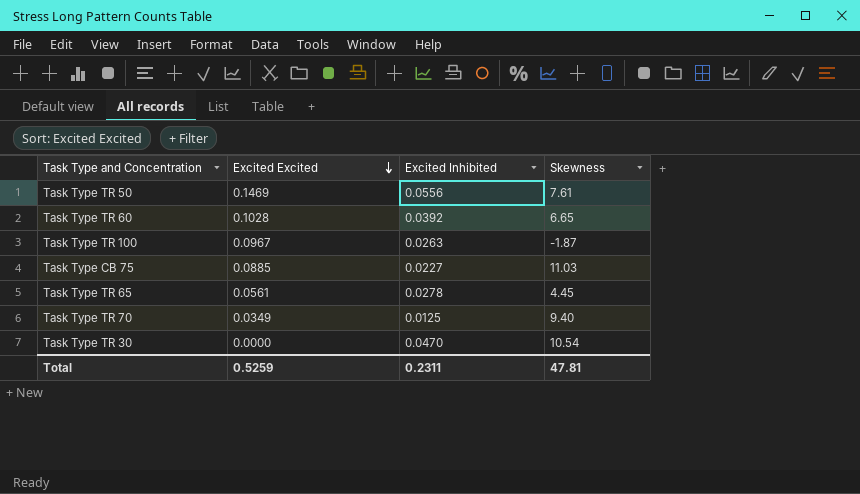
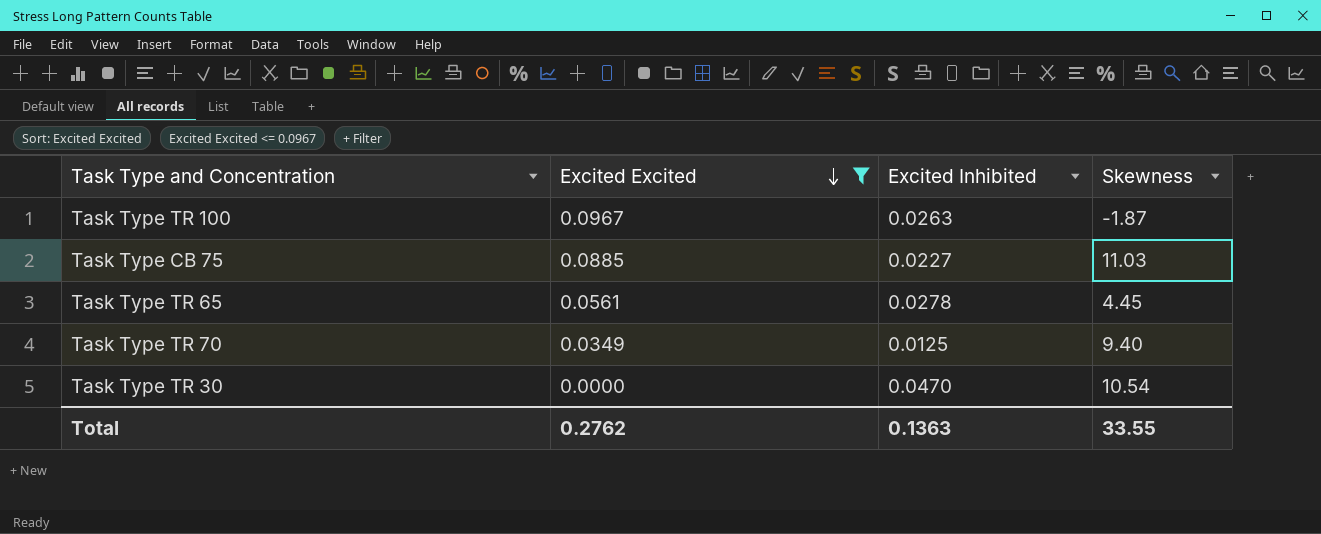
filter: none -> Excited Excited <= 0.0967
Total | Excited Excited: 0.5259 -> 0.2762
Total | Excited Inhibited: 0.2311 -> 0.1363
Total | Skewness: 47.81 -> 33.55

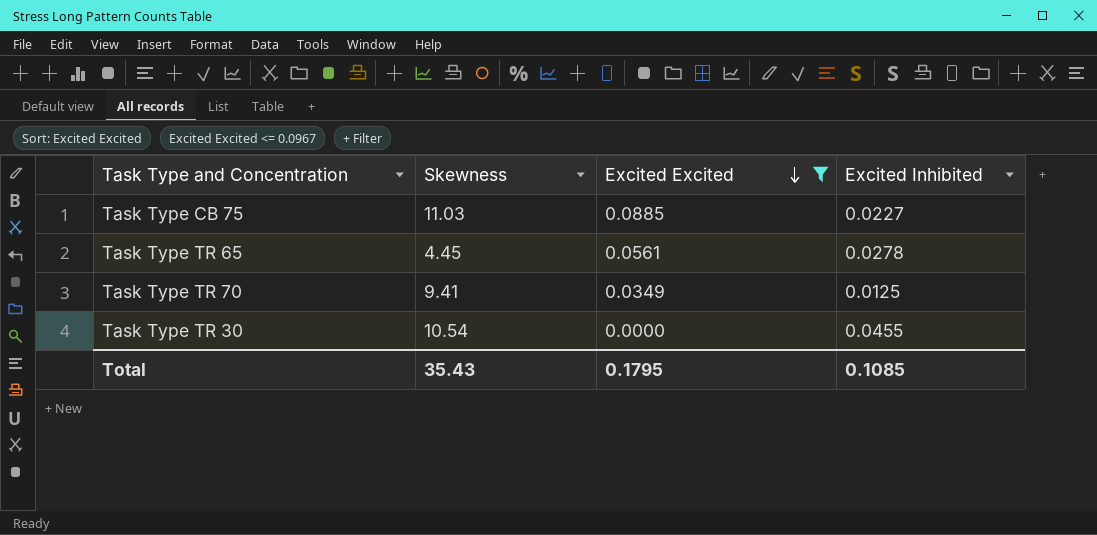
column Skewness | position: 4 -> 2
row Task Type TR 100: 0.0967 | 0.0263 | -1.87 -> none
Task Type TR 70 | Skewness: 9.40 -> 9.41
Task Type TR 30 | Excited Inhibited: 0.0470 -> 0.0455
Total | Skewness: 33.55 -> 35.43
Total | Excited Excited: 0.2762 -> 0.1795
Total | Excited Inhibited: 0.1363 -> 0.1085

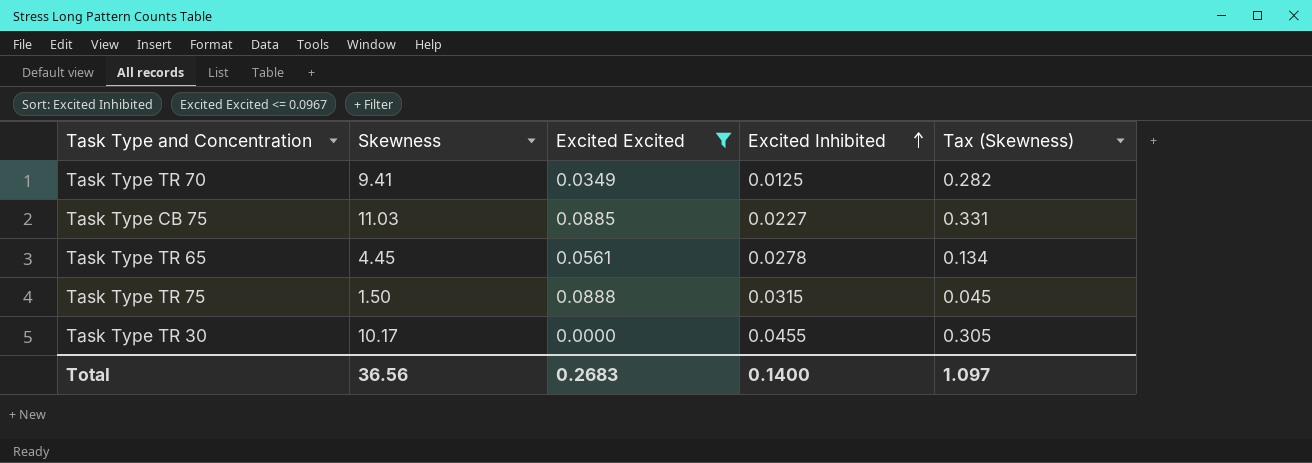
row order: Excited Excited descending -> Excited Inhibited ascending
column Tax (Skewness) | formula: none -> [Skewness] * 0.03
row Task Type TR 75: none -> 1.50 | 0.0888 | 0.0315 | 0.045
Task Type TR 30 | Skewness: 10.54 -> 10.17
Total | Skewness: 35.43 -> 36.56
Total | Excited Excited: 0.1795 -> 0.2683
Total | Excited Inhibited: 0.1085 -> 0.1400

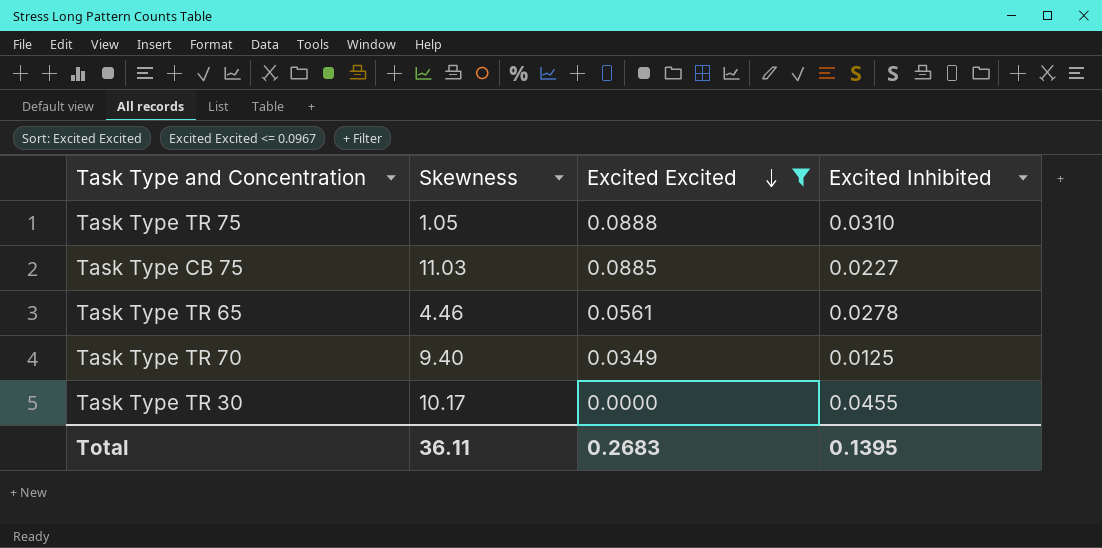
row order: Excited Inhibited ascending -> Excited Excited descending
column Tax (Skewness) | formula: [Skewness] * 0.03 -> none
Task Type TR 75 | Skewness: 1.50 -> 1.05
Task Type TR 75 | Excited Inhibited: 0.0315 -> 0.0310
Task Type TR 65 | Skewness: 4.45 -> 4.46
Task Type TR 70 | Skewness: 9.41 -> 9.40
Total | Skewness: 36.56 -> 36.11
Total | Excited Inhibited: 0.1400 -> 0.1395

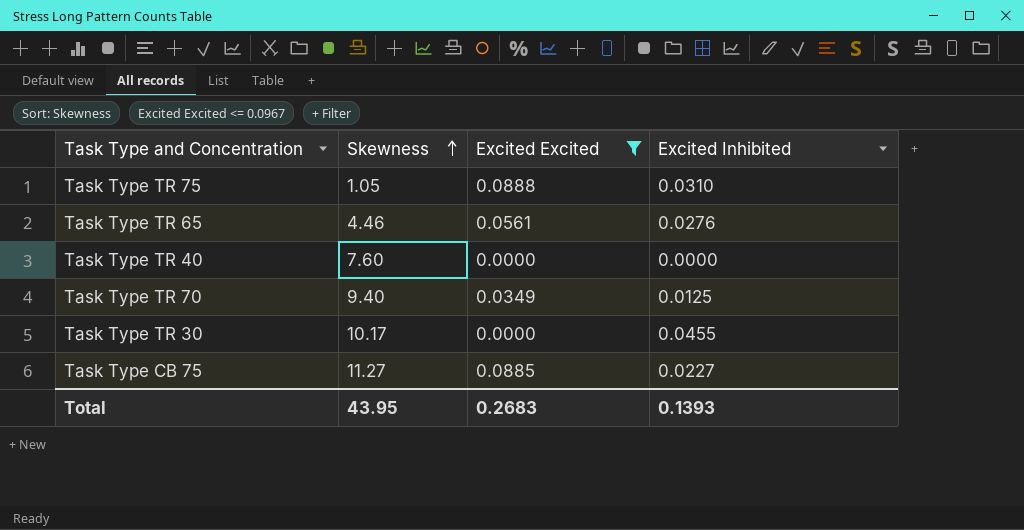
row order: Excited Excited descending -> Skewness ascending
Task Type TR 65 | Excited Inhibited: 0.0278 -> 0.0276
row Task Type TR 40: none -> 7.60 | 0.0000 | 0.0000
Task Type CB 75 | Skewness: 11.03 -> 11.27
Total | Skewness: 36.11 -> 43.95
Total | Excited Inhibited: 0.1395 -> 0.1393

